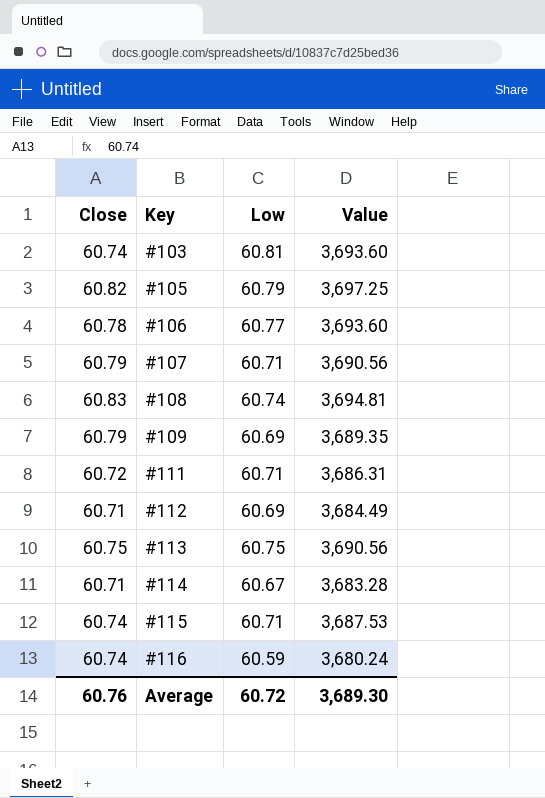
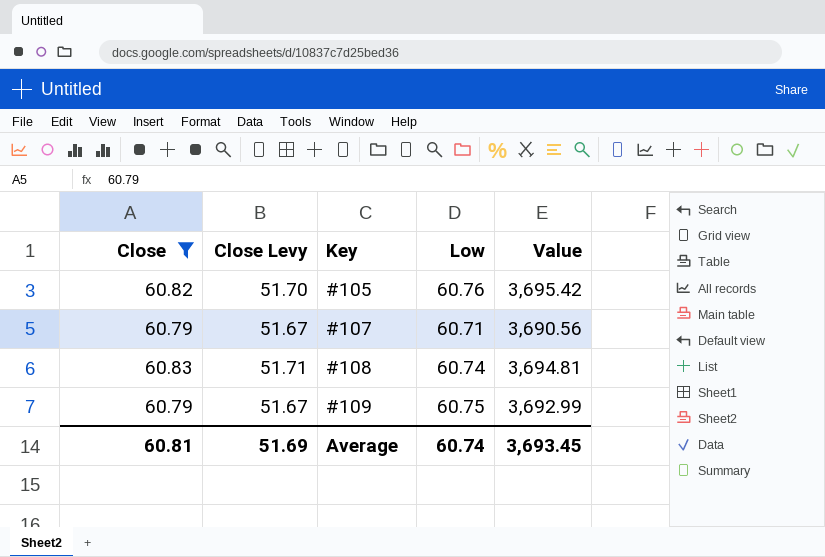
filter: none -> Close >= 60.79
column Close Levy | formula: none -> [Close] * 0.85
#105 | Low: 60.79 -> 60.76
#105 | Value: 3,697.25 -> 3,695.42
#109 | Low: 60.69 -> 60.75
#109 | Value: 3,689.35 -> 3,692.99
Average | Close: 60.76 -> 60.81
Average | Low: 60.72 -> 60.74
Average | Value: 3,689.30 -> 3,693.45

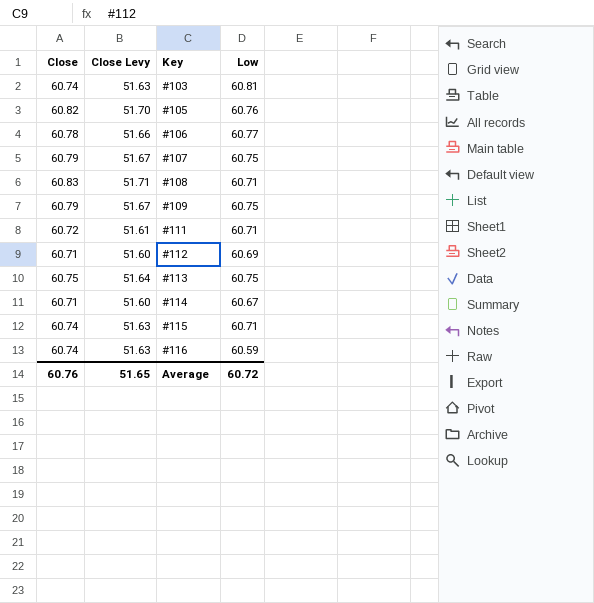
filter: Close >= 60.79 -> none
column Value | formula: [Close] * [Low] -> none
#107 | Low: 60.71 -> 60.75
#108 | Low: 60.74 -> 60.71
Average | Close: 60.81 -> 60.76
Average | Close Levy: 51.69 -> 51.65
Average | Low: 60.74 -> 60.72

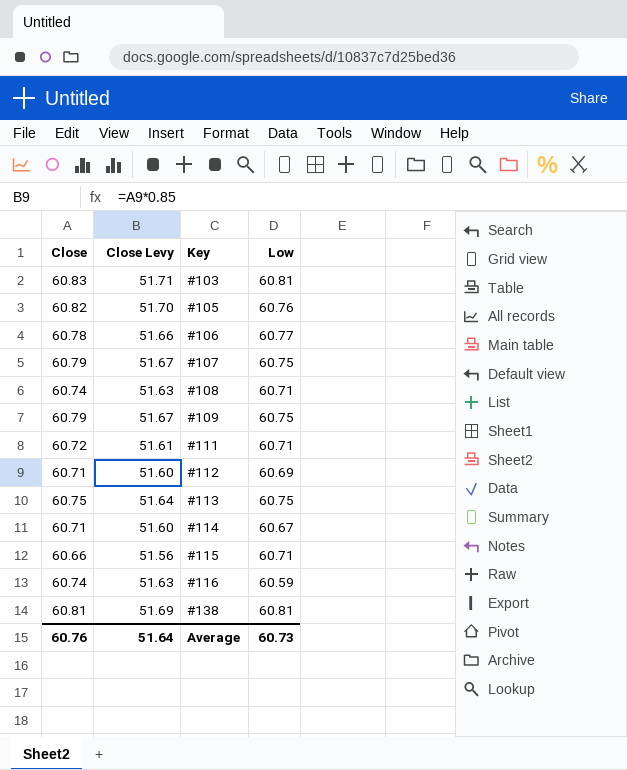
#103 | Close: 60.74 -> 60.83
#103 | Close Levy: 51.63 -> 51.71
#108 | Close: 60.83 -> 60.74
#108 | Close Levy: 51.71 -> 51.63
#115 | Close: 60.74 -> 60.66
#115 | Close Levy: 51.63 -> 51.56
row #138: none -> 60.81 | 51.69 | 60.81
Average | Close Levy: 51.65 -> 51.64
Average | Low: 60.72 -> 60.73

